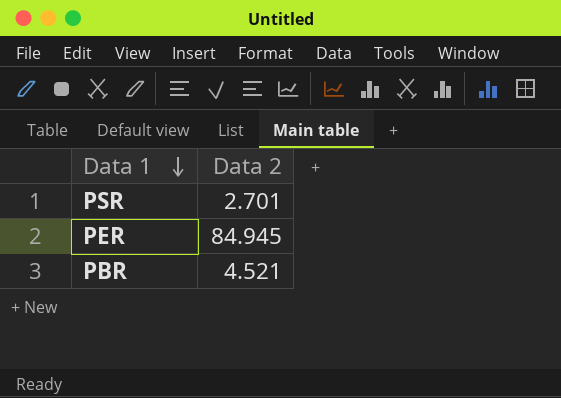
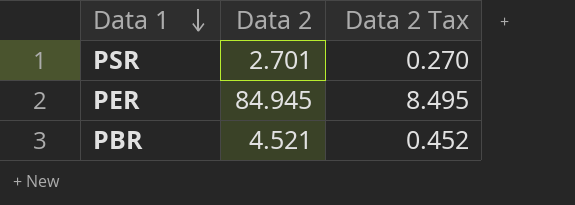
column Data 2 Tax | formula: none -> [Data 2] * 0.1

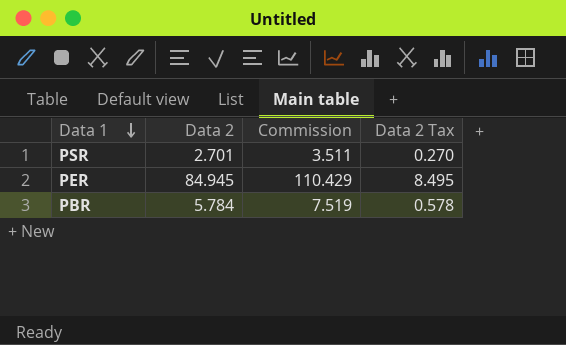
column Commission | formula: none -> [Data 2] * 1.3
PBR | Data 2: 4.521 -> 5.784
PBR | Data 2 Tax: 0.452 -> 0.578

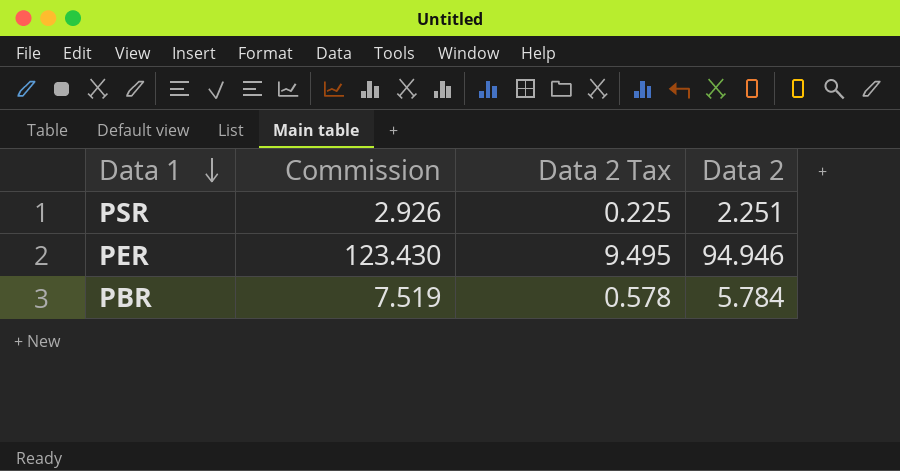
column Data 2 | position: 2 -> 4
PSR | Commission: 3.511 -> 2.926
PSR | Data 2 Tax: 0.270 -> 0.225
PSR | Data 2: 2.701 -> 2.251
PER | Commission: 110.429 -> 123.430
PER | Data 2 Tax: 8.495 -> 9.495
PER | Data 2: 84.945 -> 94.946

